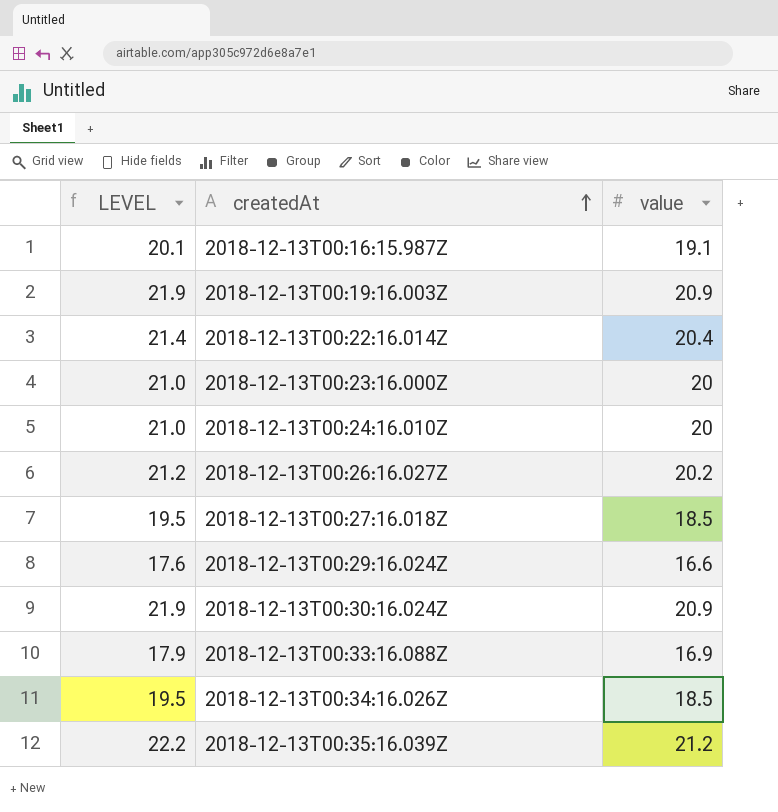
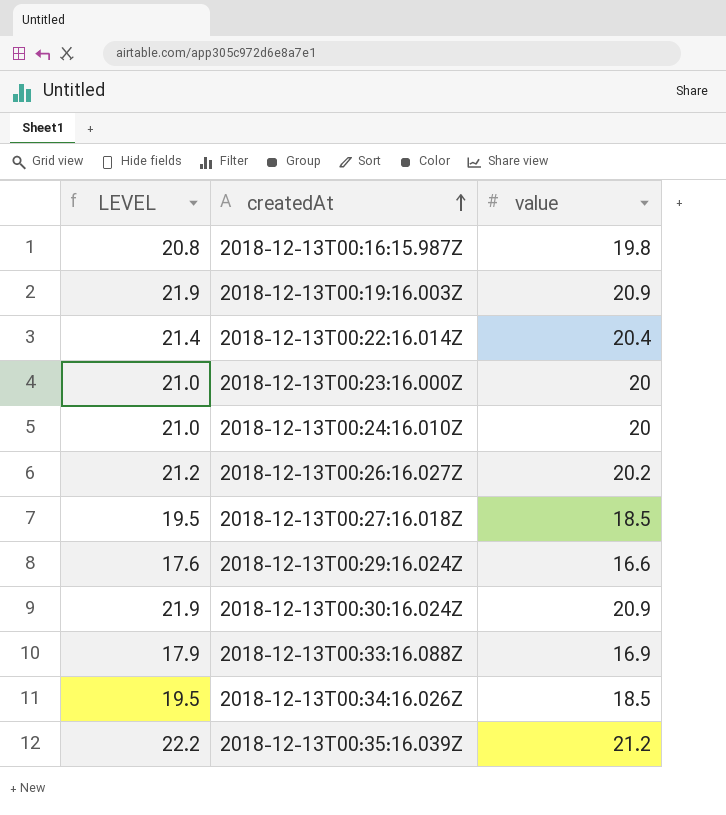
2018-12-13T00:16:15.987Z | LEVEL: 20.1 -> 20.8
2018-12-13T00:16:15.987Z | value: 19.1 -> 19.8

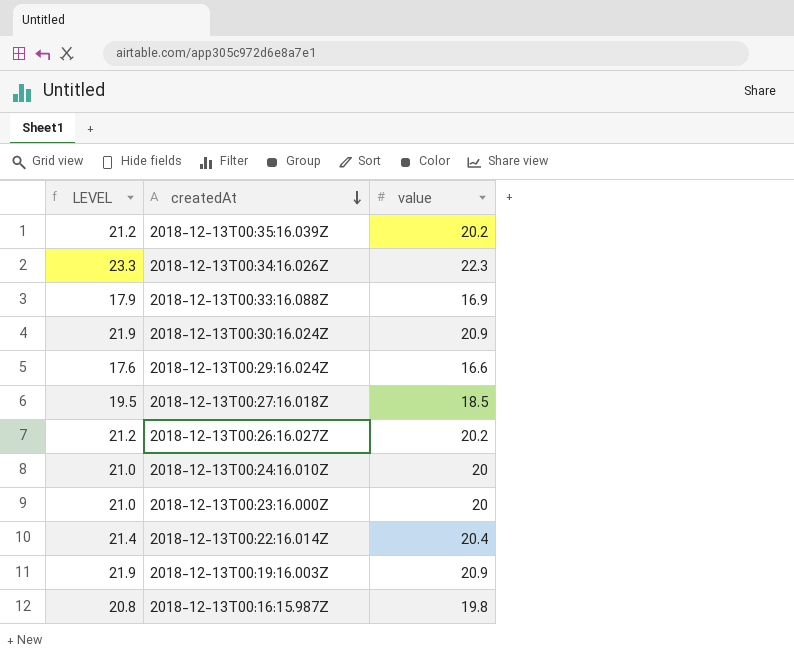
row order: createdAt ascending -> createdAt descending
2018-12-13T00:35:16.039Z | LEVEL: 22.2 -> 21.2
2018-12-13T00:35:16.039Z | value: 21.2 -> 20.2
2018-12-13T00:34:16.026Z | LEVEL: 19.5 -> 23.3
2018-12-13T00:34:16.026Z | value: 18.5 -> 22.3

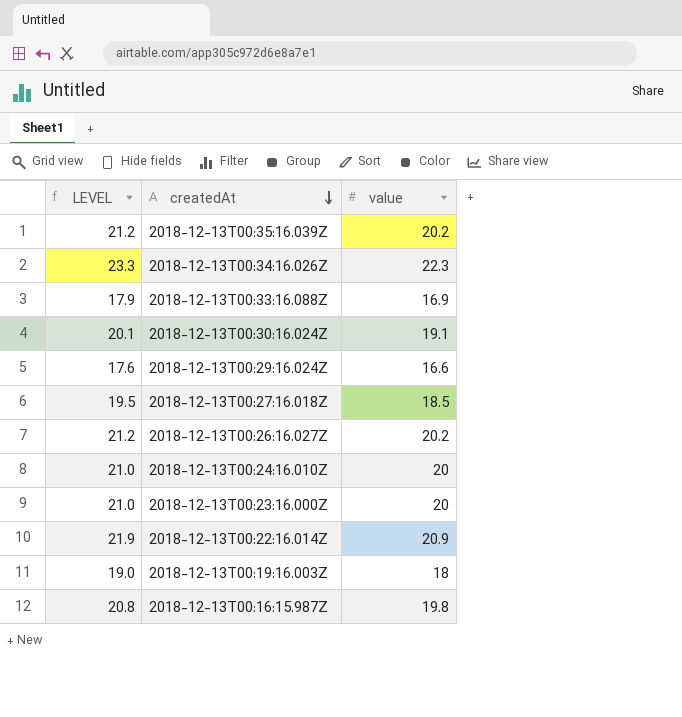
2018-12-13T00:30:16.024Z | LEVEL: 21.9 -> 20.1
2018-12-13T00:30:16.024Z | value: 20.9 -> 19.1
2018-12-13T00:22:16.014Z | LEVEL: 21.4 -> 21.9
2018-12-13T00:22:16.014Z | value: 20.4 -> 20.9
2018-12-13T00:19:16.003Z | LEVEL: 21.9 -> 19.0
2018-12-13T00:19:16.003Z | value: 20.9 -> 18

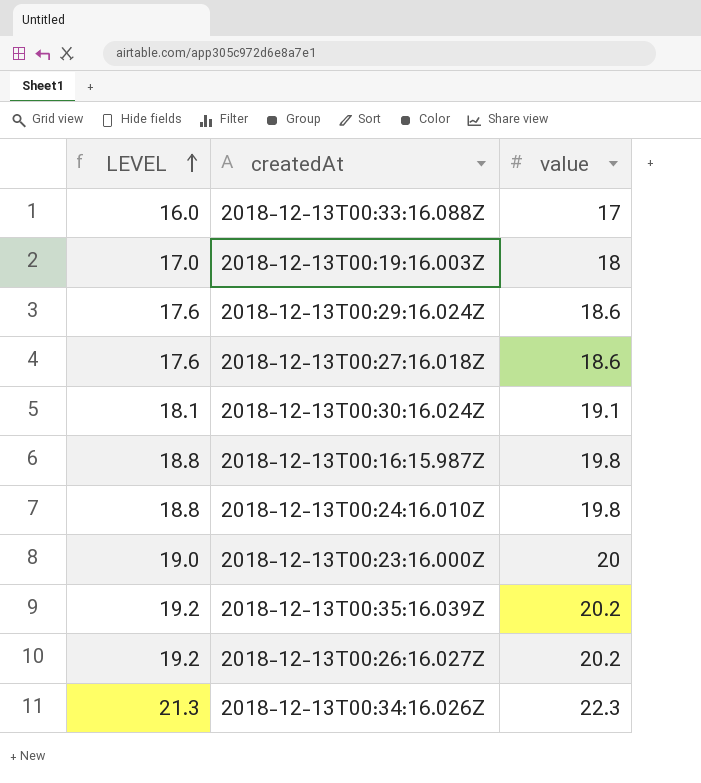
row order: createdAt descending -> LEVEL ascending
column LEVEL | formula: [value] + 1 -> [value] - 1
row 2018-12-13T00:22:16.014Z: 21.9 | 20.9 -> none
2018-12-13T00:33:16.088Z | value: 16.9 -> 17
2018-12-13T00:29:16.024Z | value: 16.6 -> 18.6
2018-12-13T00:27:16.018Z | value: 18.5 -> 18.6
2018-12-13T00:24:16.010Z | value: 20 -> 19.8

